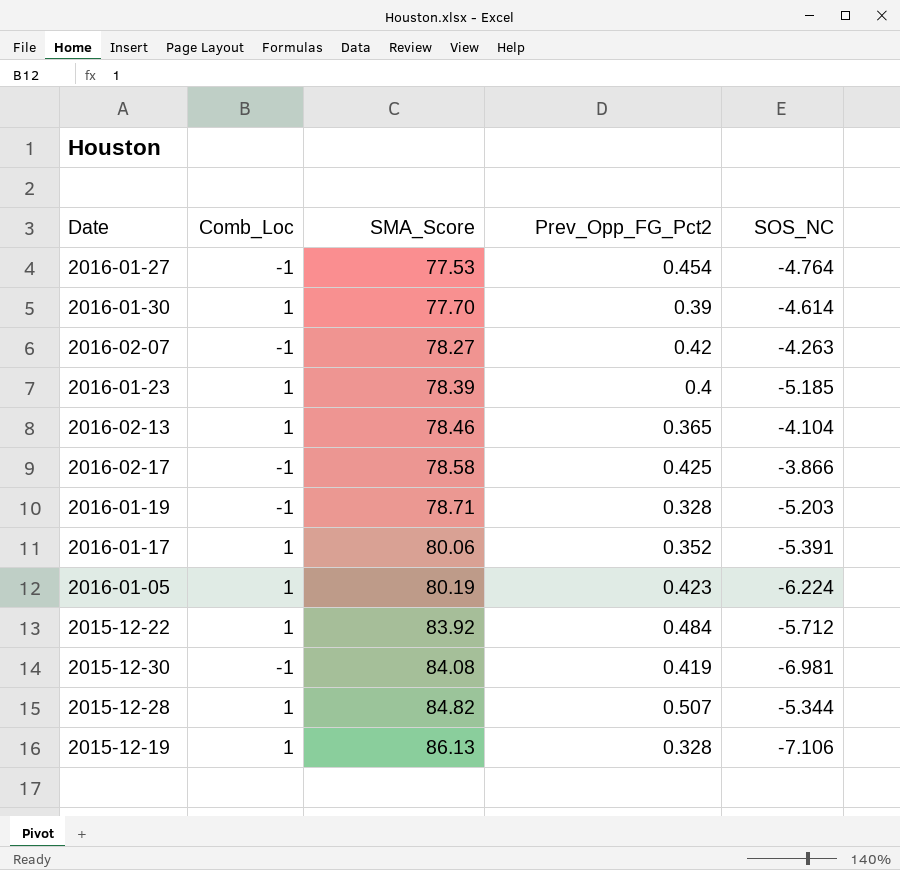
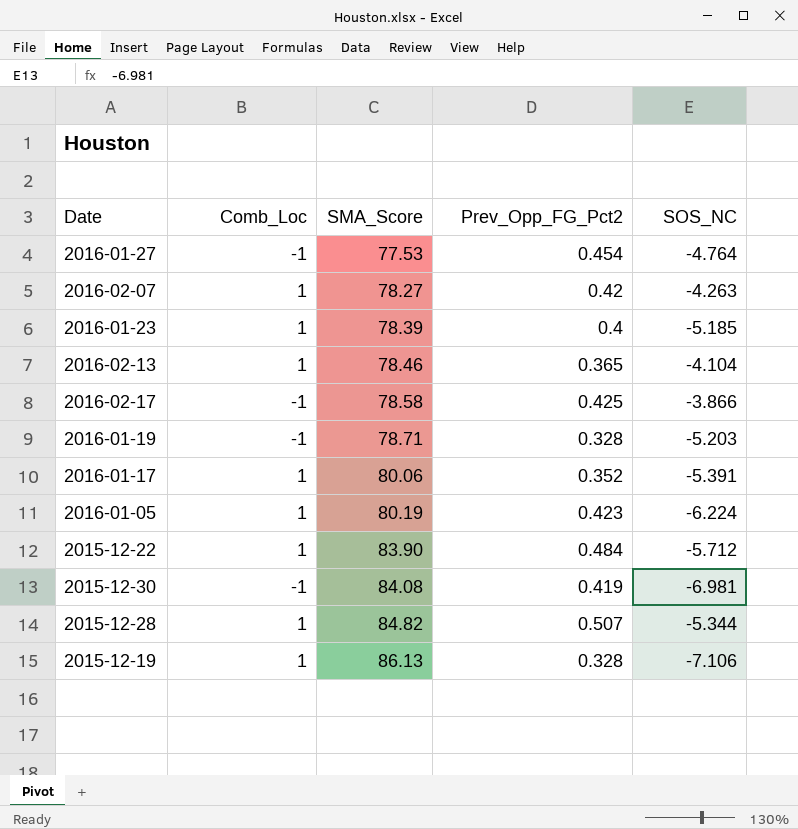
row 2016-01-30: 1 | 77.70 | 0.39 | -4.614 -> none
2016-02-07 | Comb_Loc: -1 -> 1
2015-12-22 | SMA_Score: 83.92 -> 83.90

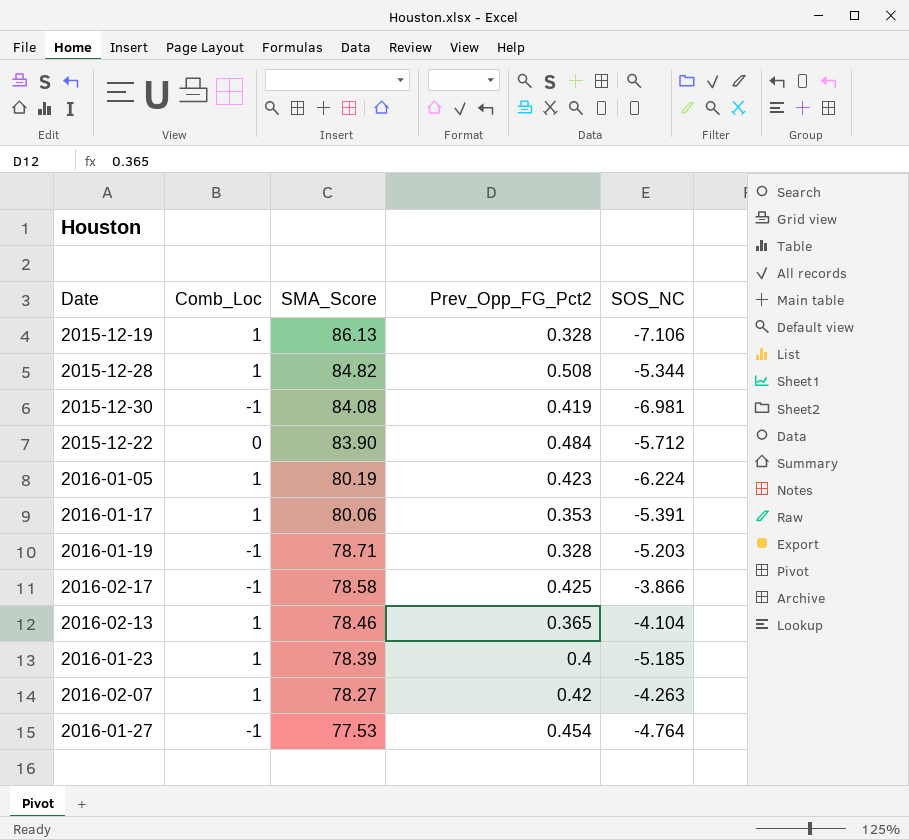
row order: SMA_Score ascending -> SMA_Score descending
2015-12-28 | Prev_Opp_FG_Pct2: 0.507 -> 0.508
2015-12-22 | Comb_Loc: 1 -> 0
2016-01-17 | Prev_Opp_FG_Pct2: 0.352 -> 0.353

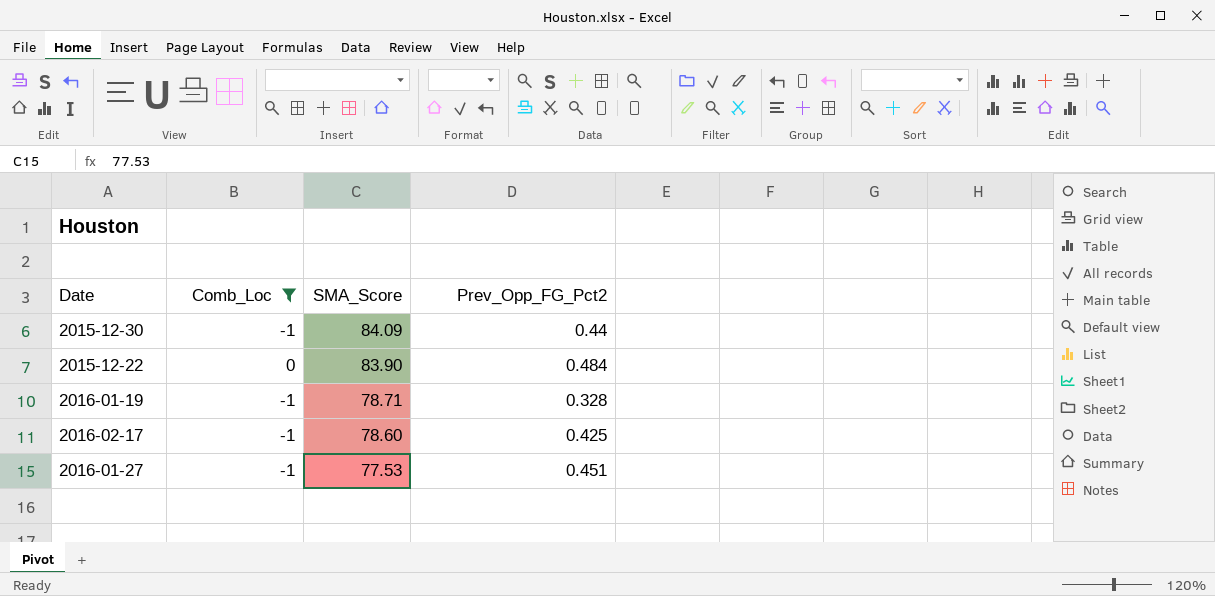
filter: none -> Comb_Loc != 1
column SOS_NC | position: 5 -> none
2015-12-30 | SMA_Score: 84.08 -> 84.09
2015-12-30 | Prev_Opp_FG_Pct2: 0.419 -> 0.44
2016-02-17 | SMA_Score: 78.58 -> 78.60
2016-01-27 | Prev_Opp_FG_Pct2: 0.454 -> 0.451

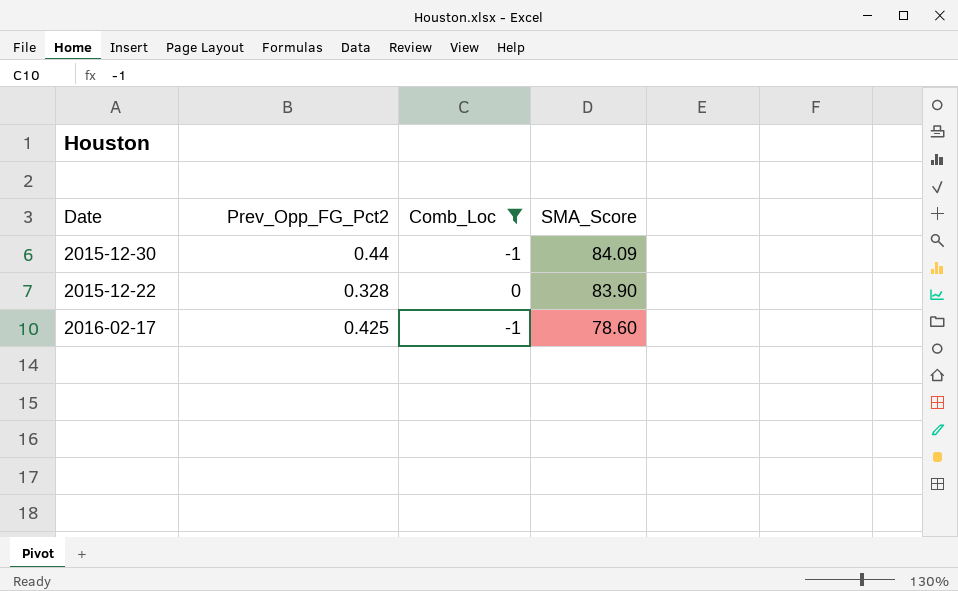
column Prev_Opp_FG_Pct2 | position: 4 -> 2
row 2016-01-19: -1 | 78.71 | 0.328 -> none
row 2016-01-27: -1 | 77.53 | 0.451 -> none
2015-12-22 | Prev_Opp_FG_Pct2: 0.484 -> 0.328

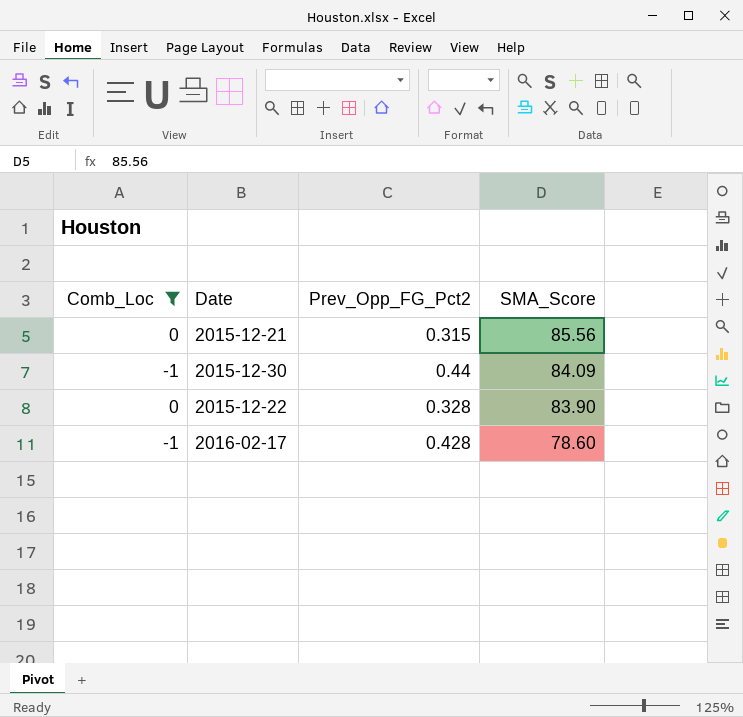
column Comb_Loc | position: 3 -> 1
row 2015-12-21: none -> 0 | 0.315 | 85.56
2016-02-17 | Prev_Opp_FG_Pct2: 0.425 -> 0.428

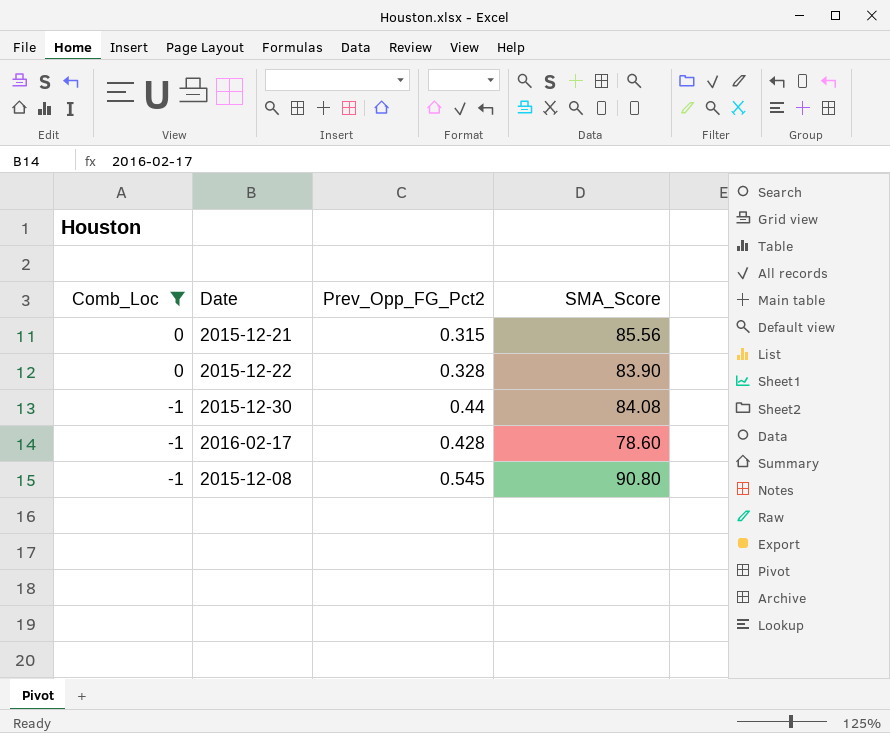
row order: SMA_Score descending -> Comb_Loc descending
2015-12-30 | SMA_Score: 84.09 -> 84.08
row 2015-12-08: none -> -1 | 0.545 | 90.80

